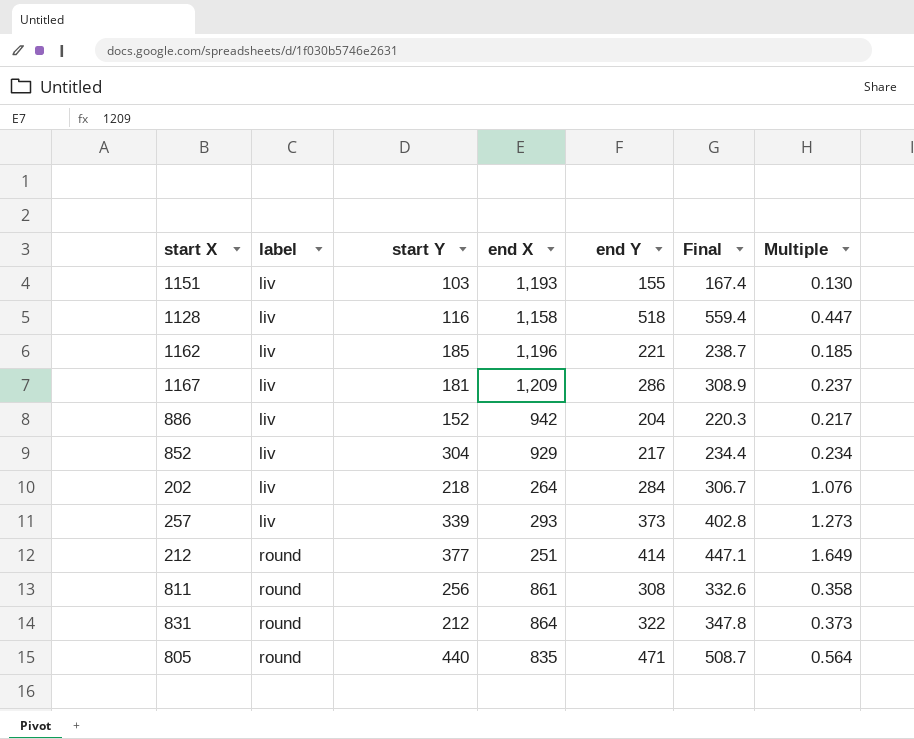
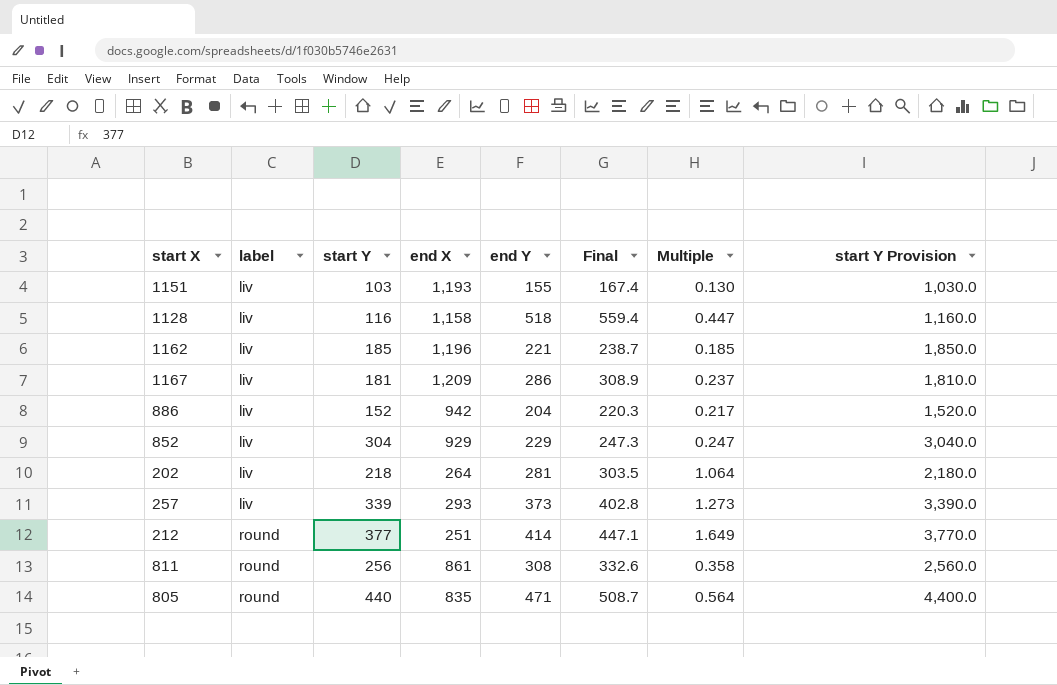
column start Y Provision | formula: none -> [start Y] * 10
row 831: round | 212 | 864 | 322 | 347.8 | 0.373 -> none
852 | end Y: 217 -> 229
852 | Final: 234.4 -> 247.3
852 | Multiple: 0.234 -> 0.247
202 | end Y: 284 -> 281
202 | Final: 306.7 -> 303.5
202 | Multiple: 1.076 -> 1.064

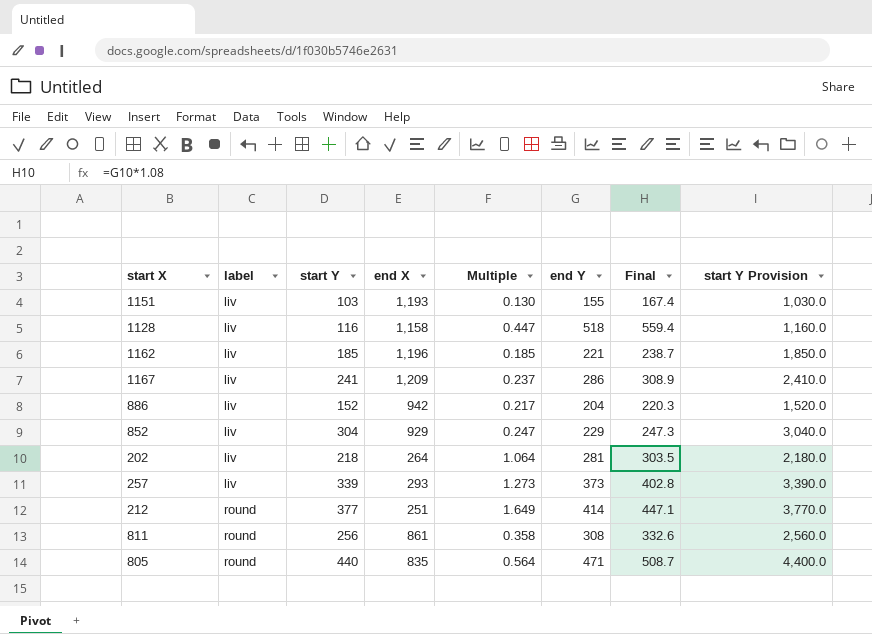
column Multiple | position: 7 -> 5
1167 | start Y: 181 -> 241
1167 | start Y Provision: 1,810.0 -> 2,410.0

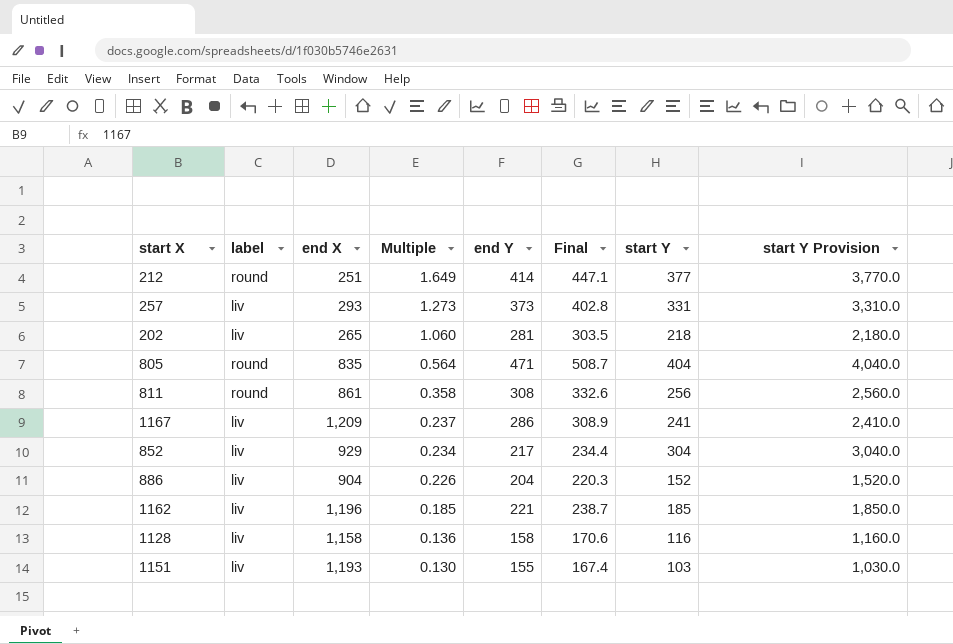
row order: label ascending -> Multiple descending
column start Y | position: 3 -> 7
257 | start Y: 339 -> 331
257 | start Y Provision: 3,390.0 -> 3,310.0
202 | end X: 264 -> 265
202 | Multiple: 1.064 -> 1.060
805 | start Y: 440 -> 404
805 | start Y Provision: 4,400.0 -> 4,040.0
852 | Multiple: 0.247 -> 0.234
852 | end Y: 229 -> 217
852 | Final: 247.3 -> 234.4
886 | end X: 942 -> 904
886 | Multiple: 0.217 -> 0.226
1128 | Multiple: 0.447 -> 0.136
1128 | end Y: 518 -> 158
1128 | Final: 559.4 -> 170.6

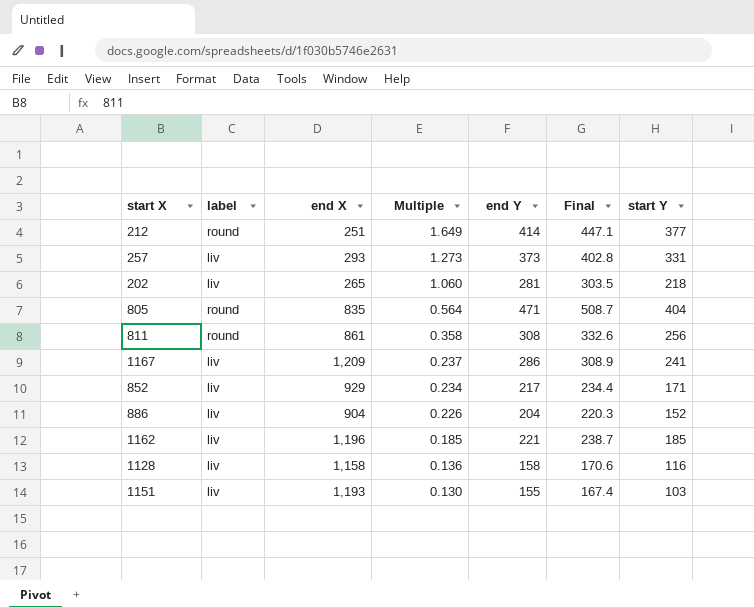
column start Y Provision | formula: [start Y] * 10 -> none
852 | start Y: 304 -> 171

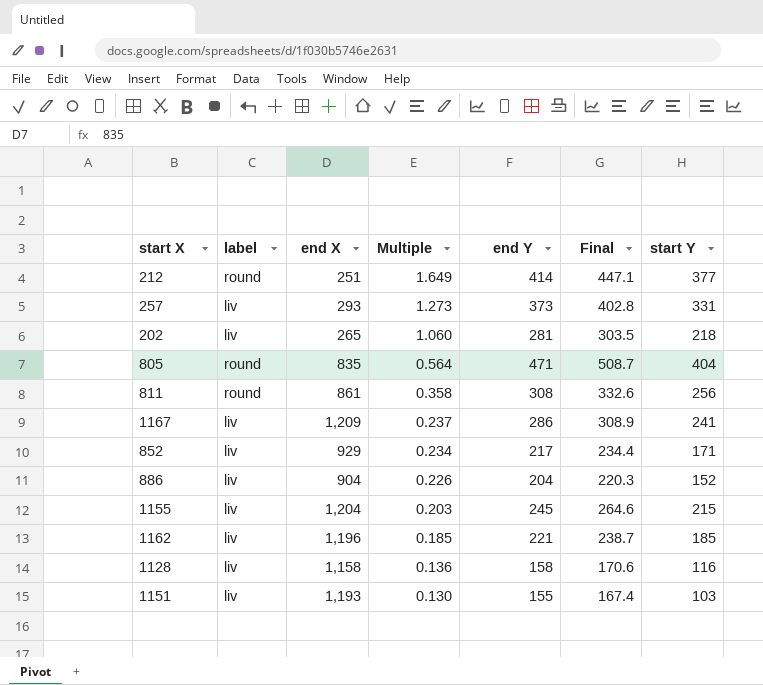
row 1155: none -> liv | 1,204 | 0.203 | 245 | 264.6 | 215

